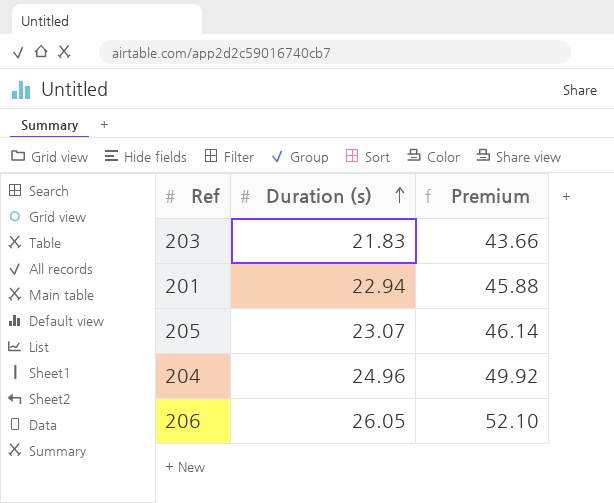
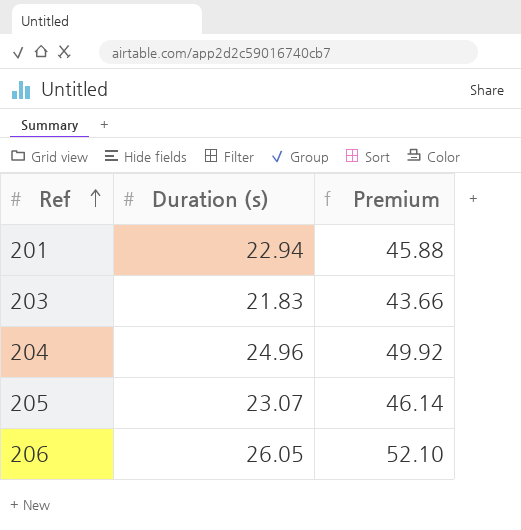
row order: Duration (s) ascending -> Ref ascending

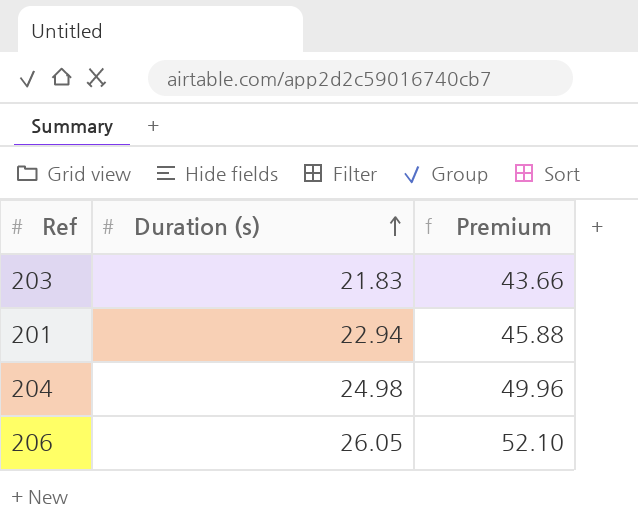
row order: Ref ascending -> Duration (s) ascending
row 205: 23.07 | 46.14 -> none
204 | Duration (s): 24.96 -> 24.98
204 | Premium: 49.92 -> 49.96

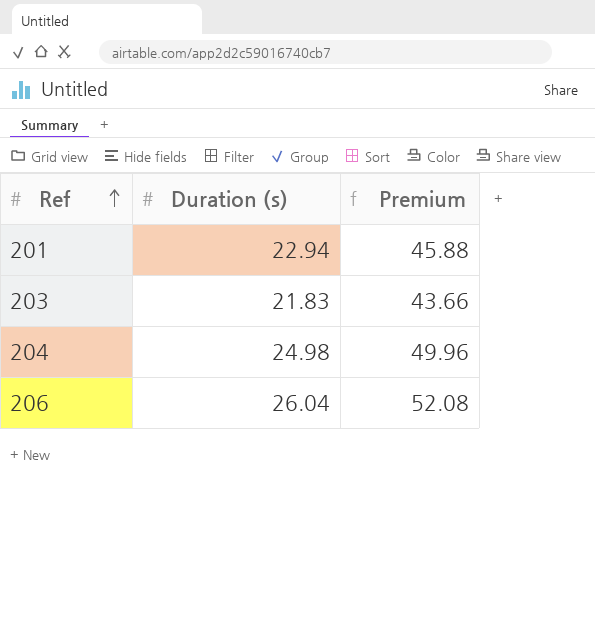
row order: Duration (s) ascending -> Ref ascending
206 | Duration (s): 26.05 -> 26.04
206 | Premium: 52.10 -> 52.08

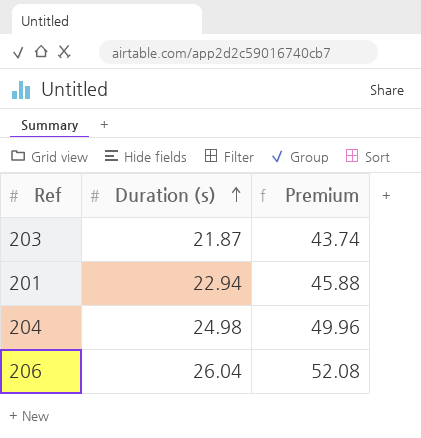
row order: Ref ascending -> Duration (s) ascending
203 | Duration (s): 21.83 -> 21.87
203 | Premium: 43.66 -> 43.74

